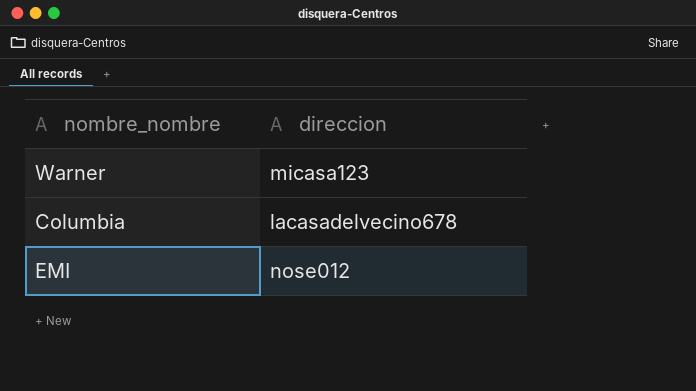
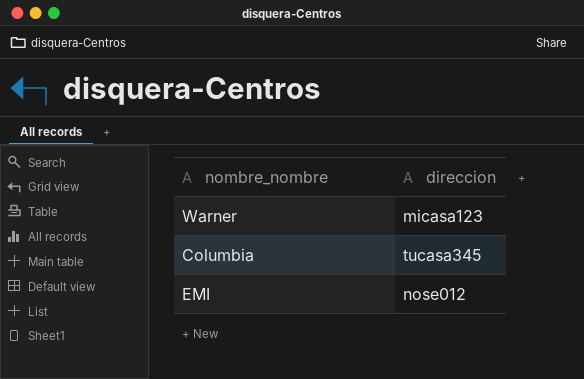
Columbia | direccion: lacasadelvecino678 -> tucasa345

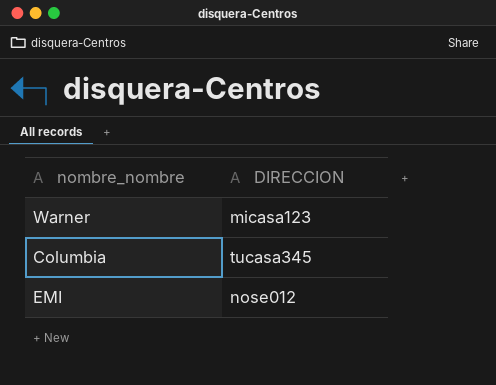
column name: direccion -> DIRECCION

